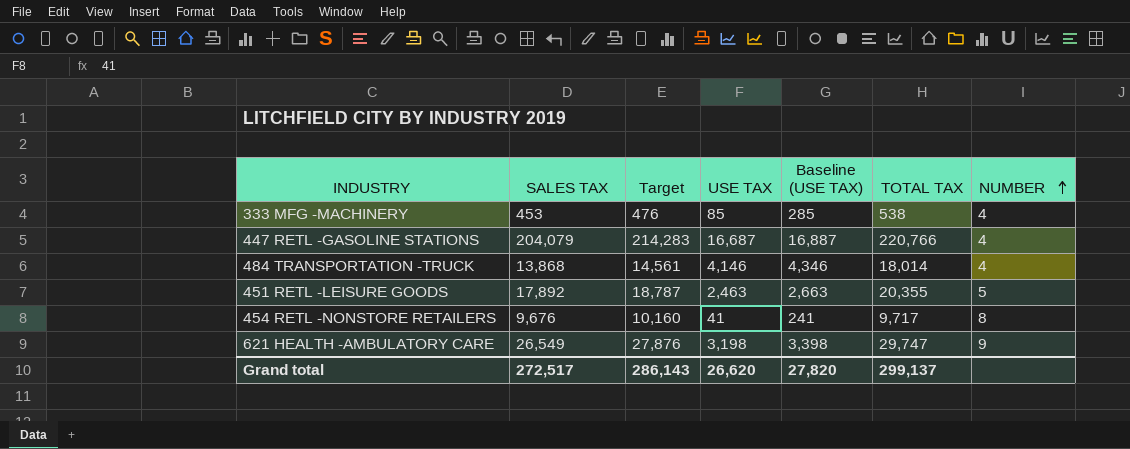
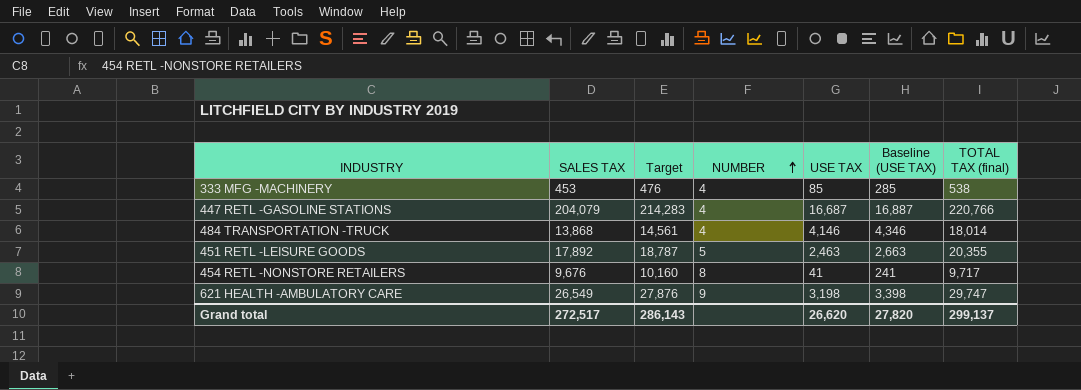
column NUMBER | position: 7 -> 4
column name: TOTAL TAX -> TOTAL TAX (final)

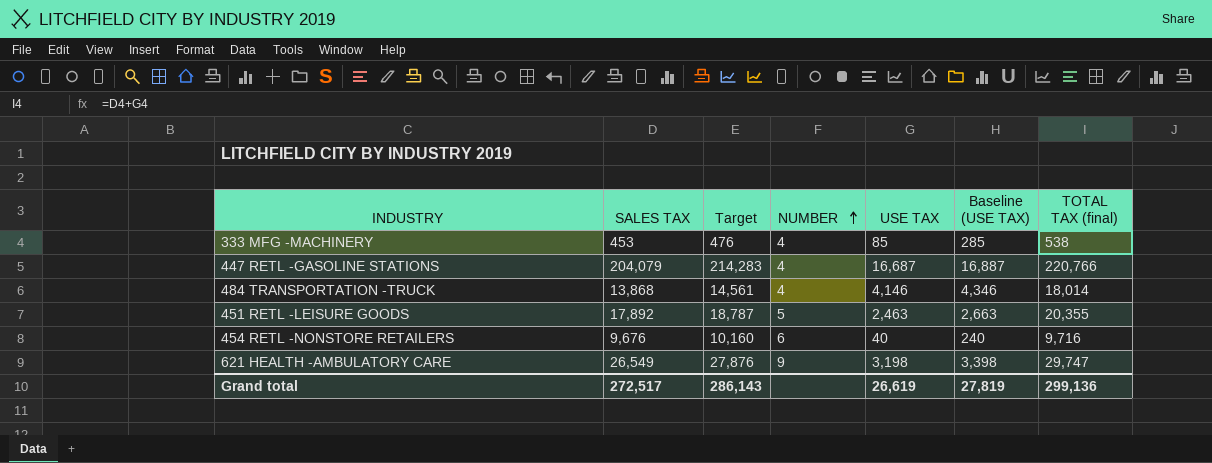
454 RETL -NONSTORE RETAILERS | NUMBER: 8 -> 6
454 RETL -NONSTORE RETAILERS | USE TAX: 41 -> 40
454 RETL -NONSTORE RETAILERS | Baseline (USE TAX): 241 -> 240
454 RETL -NONSTORE RETAILERS | TOTAL TAX (final): 9,717 -> 9,716
Grand total | USE TAX: 26,620 -> 26,619
Grand total | Baseline (USE TAX): 27,820 -> 27,819
Grand total | TOTAL TAX (final): 299,137 -> 299,136

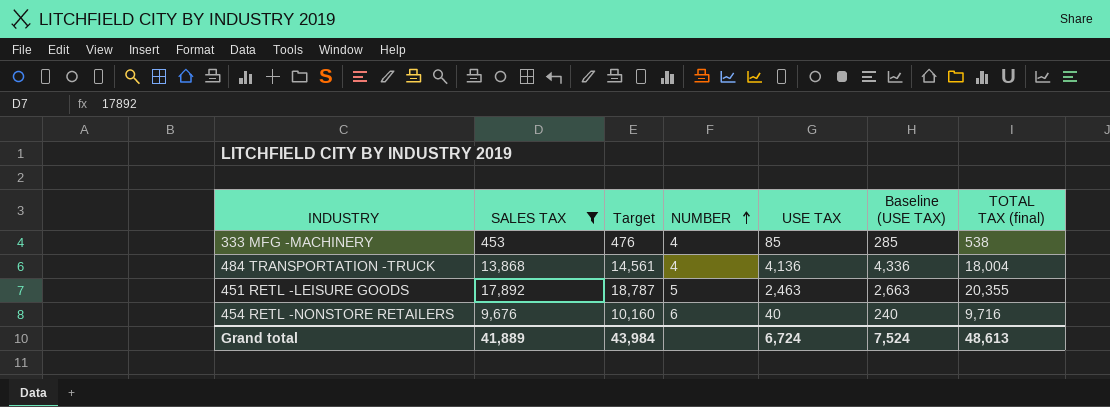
filter: none -> SALES TAX <= 17,892
484 TRANSPORTATION -TRUCK | USE TAX: 4,146 -> 4,136
484 TRANSPORTATION -TRUCK | Baseline (USE TAX): 4,346 -> 4,336
484 TRANSPORTATION -TRUCK | TOTAL TAX (final): 18,014 -> 18,004
Grand total | SALES TAX: 272,517 -> 41,889
Grand total | Target: 286,143 -> 43,984
Grand total | USE TAX: 26,619 -> 6,724
Grand total | Baseline (USE TAX): 27,819 -> 7,524
Grand total | TOTAL TAX (final): 299,136 -> 48,613

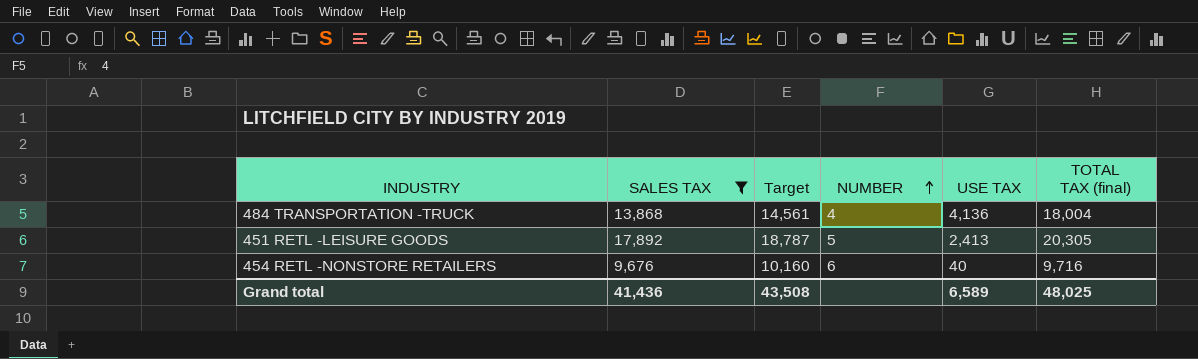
column Baseline (USE TAX) | formula: [USE TAX] + 200 -> none
row 333 MFG -MACHINERY: 453 | 476 | 4 | 85 | 285 | 538 -> none
451 RETL -LEISURE GOODS | USE TAX: 2,463 -> 2,413
451 RETL -LEISURE GOODS | TOTAL TAX (final): 20,355 -> 20,305
Grand total | SALES TAX: 41,889 -> 41,436
Grand total | Target: 43,984 -> 43,508
Grand total | USE TAX: 6,724 -> 6,589
Grand total | TOTAL TAX (final): 48,613 -> 48,025

